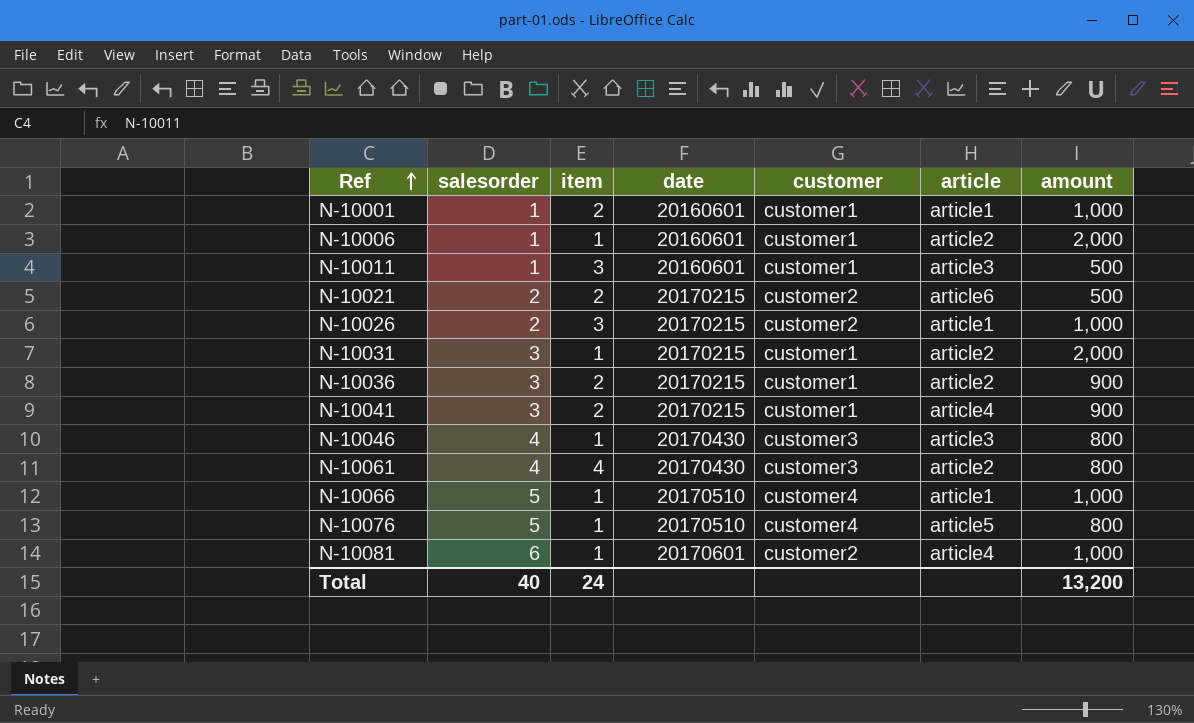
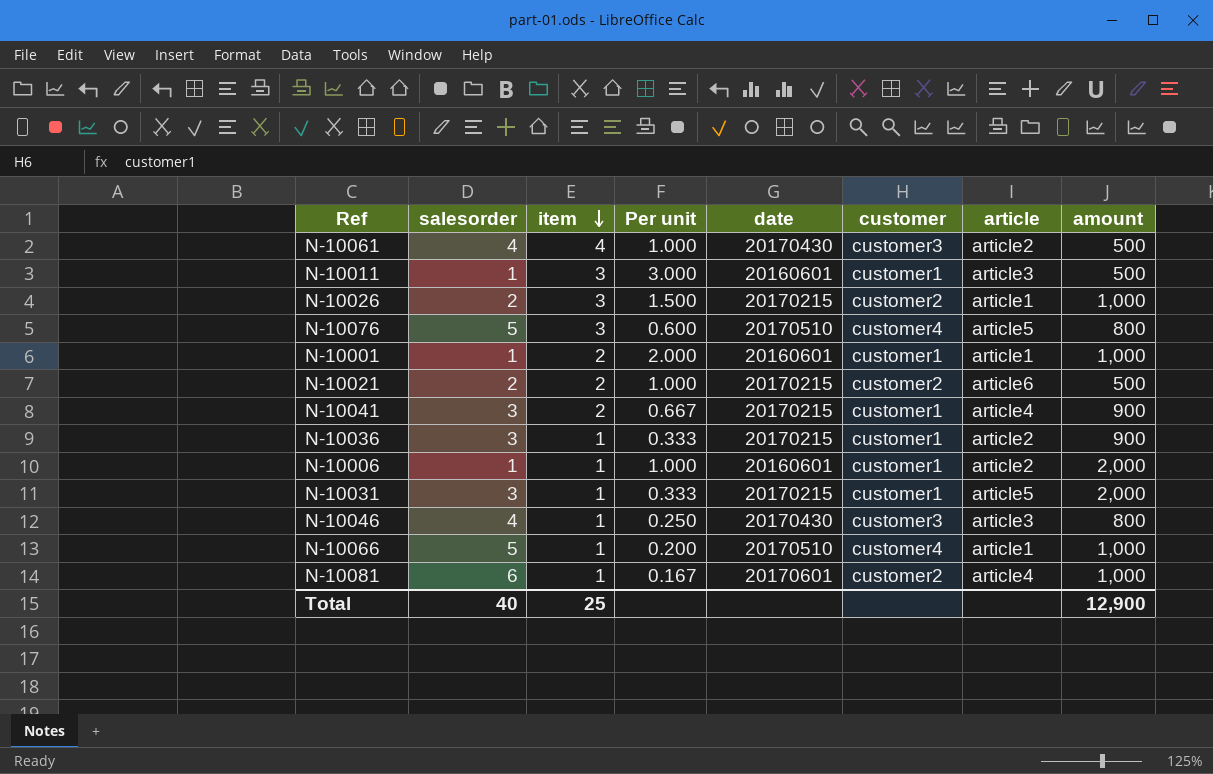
row order: Ref ascending -> item descending
column Per unit | formula: none -> [item] / [salesorder]
N-10061 | amount: 800 -> 500
N-10076 | item: 1 -> 3
N-10036 | item: 2 -> 1
N-10031 | article: article2 -> article5
Total | item: 24 -> 25
Total | amount: 13,200 -> 12,900

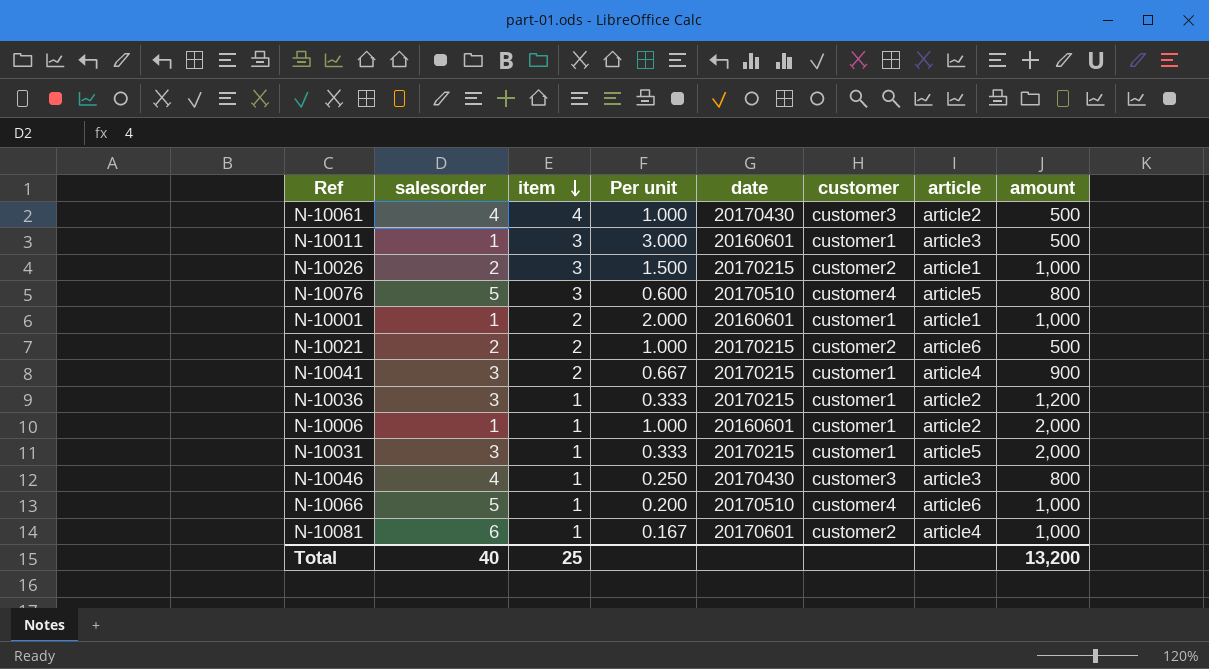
N-10036 | amount: 900 -> 1,200
N-10066 | article: article1 -> article6
Total | amount: 12,900 -> 13,200

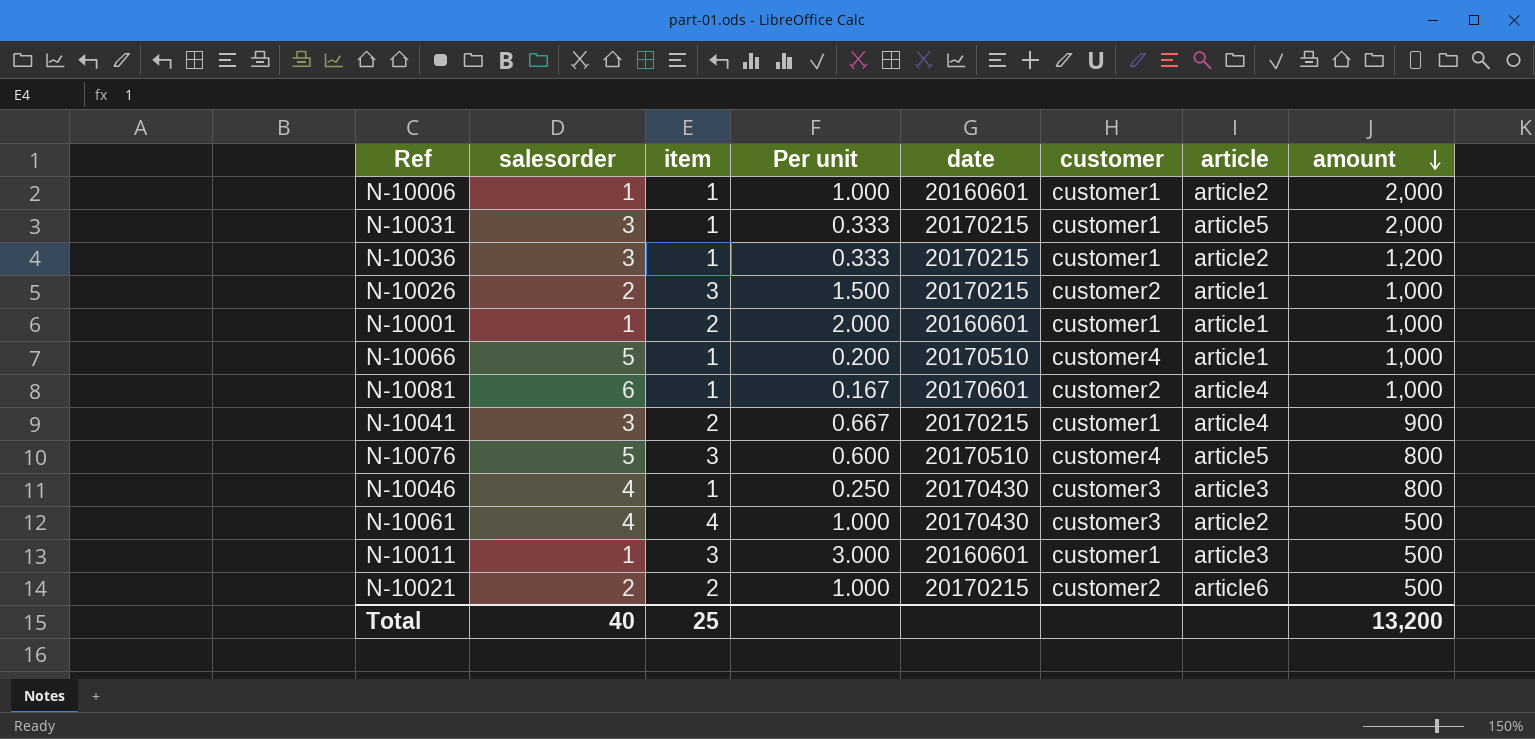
row order: item descending -> amount descending
N-10066 | article: article6 -> article1

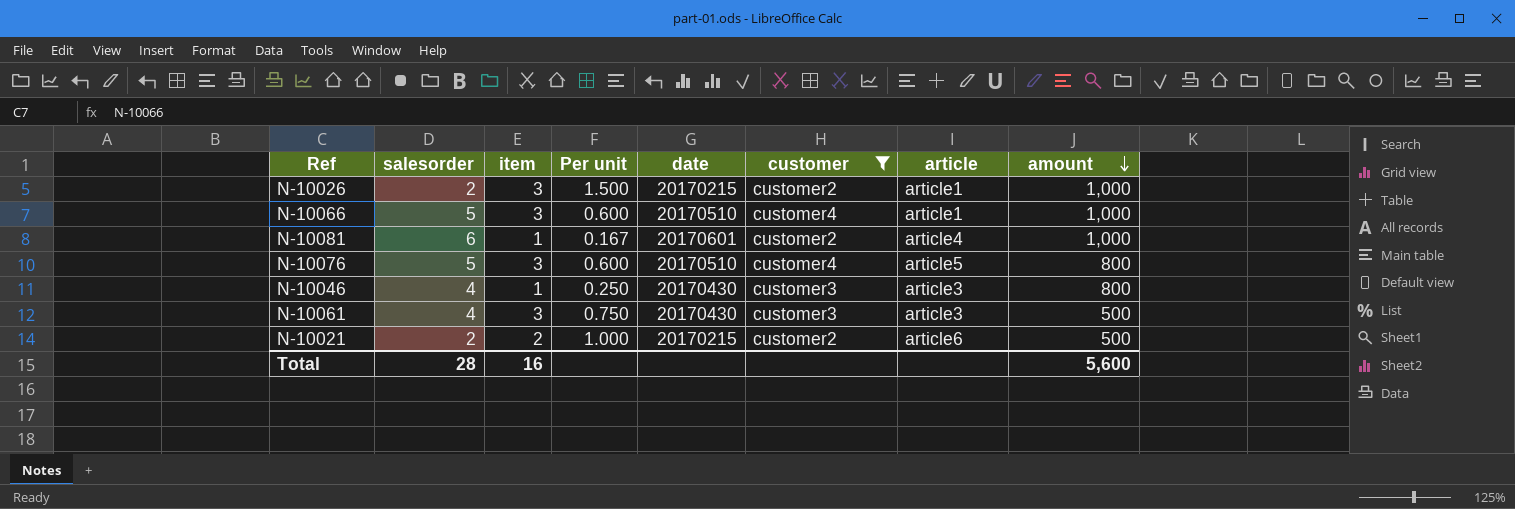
filter: none -> customer != customer1
N-10066 | item: 1 -> 3
N-10066 | Per unit: 0.200 -> 0.600
N-10061 | item: 4 -> 3
N-10061 | Per unit: 1.000 -> 0.750
N-10061 | article: article2 -> article3
Total | salesorder: 40 -> 28
Total | item: 25 -> 16
Total | amount: 13,200 -> 5,600

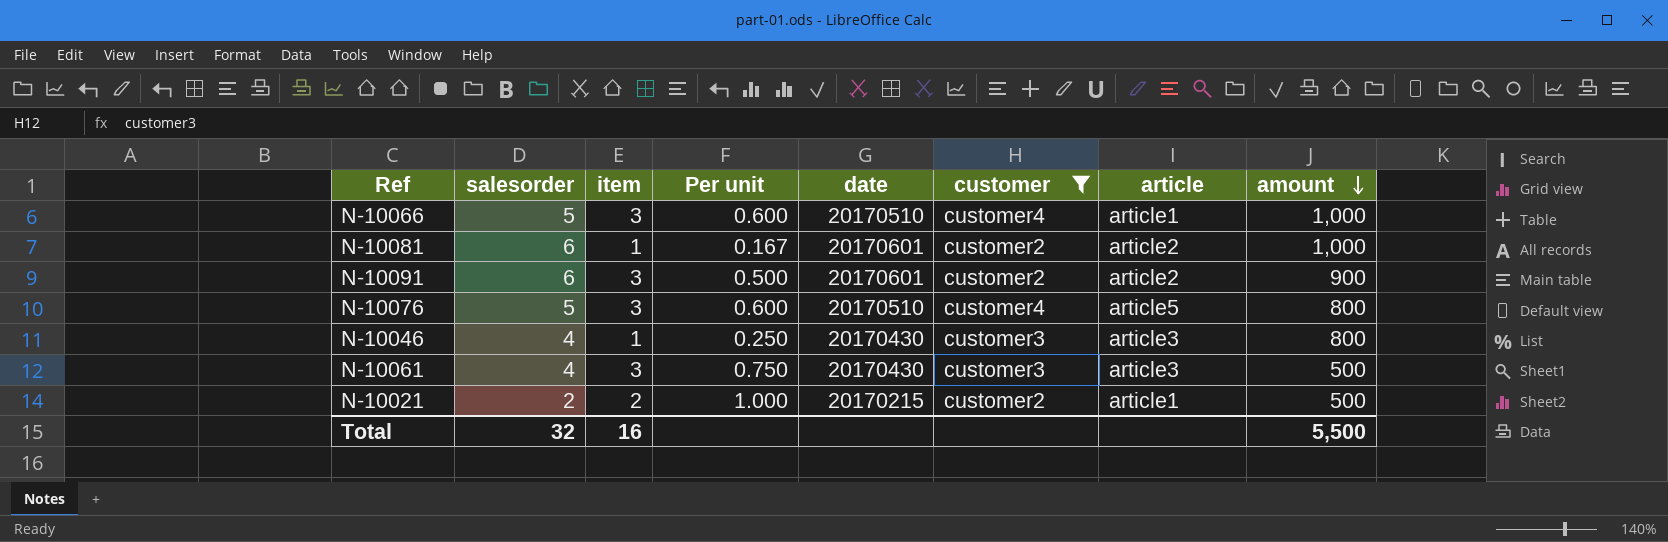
row N-10026: 2 | 3 | 1.500 | 20170215 | customer2 | article1 | 1,000 -> none
N-10081 | article: article4 -> article2
row N-10091: none -> 6 | 3 | 0.500 | 20170601 | customer2 | article2 | 900
N-10021 | article: article6 -> article1
Total | salesorder: 28 -> 32
Total | amount: 5,600 -> 5,500

